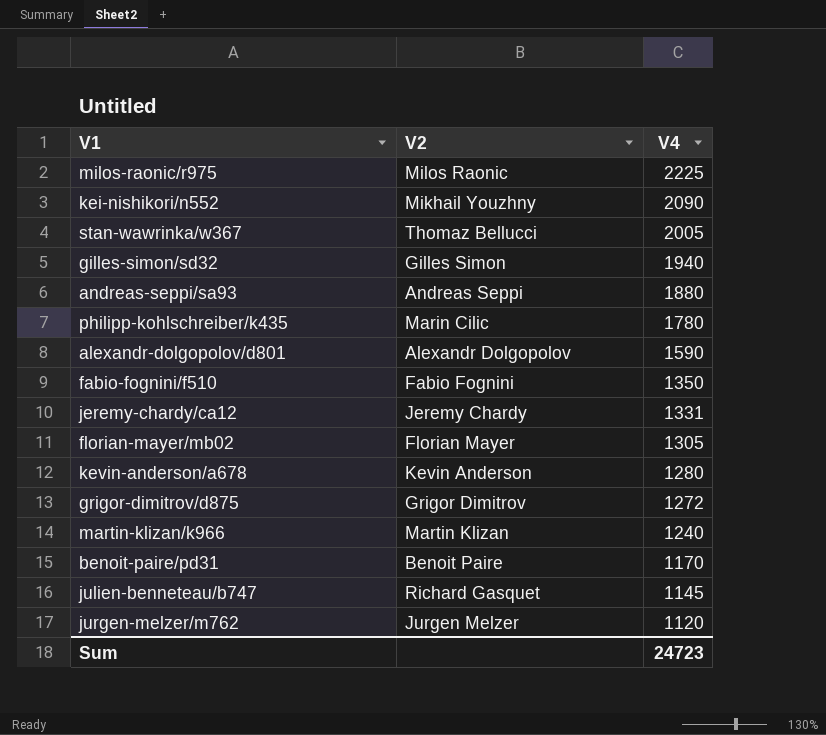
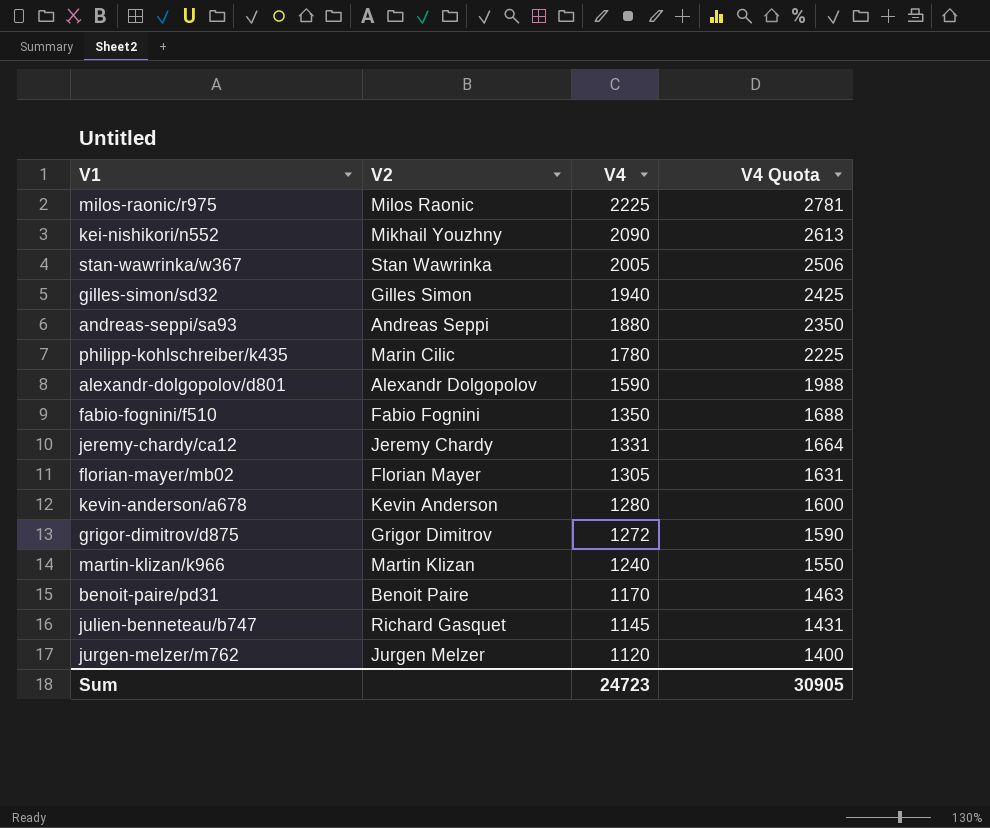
column V4 Quota | formula: none -> [V4] * 1.25
stan-wawrinka/w367 | V2: Thomaz Bellucci -> Stan Wawrinka

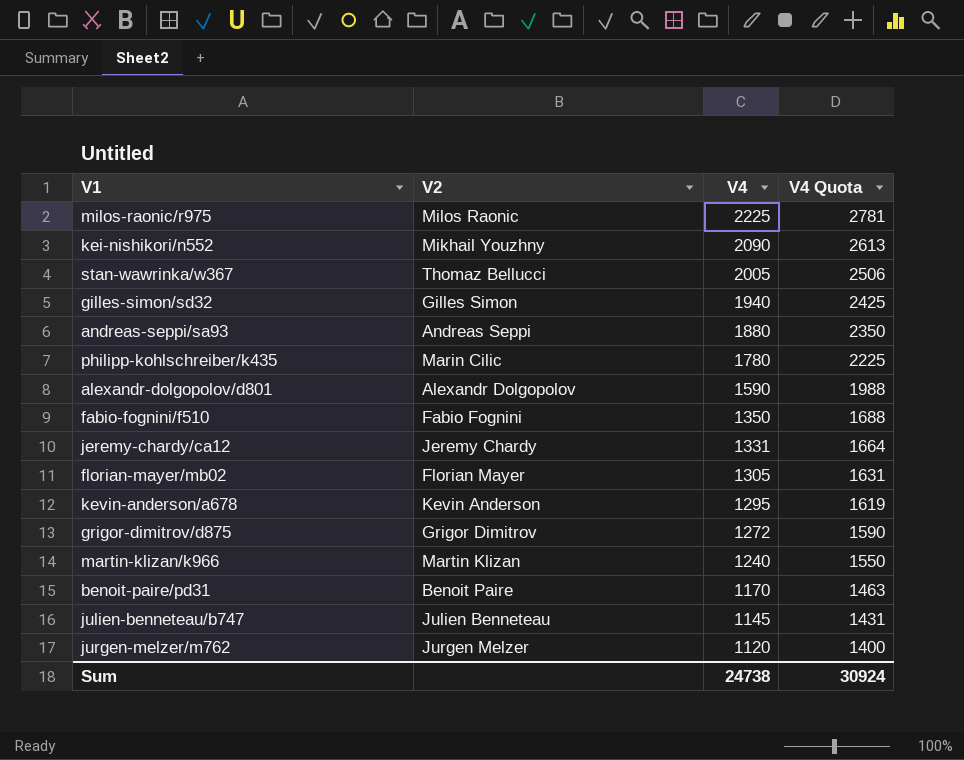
stan-wawrinka/w367 | V2: Stan Wawrinka -> Thomaz Bellucci
kevin-anderson/a678 | V4: 1280 -> 1295
kevin-anderson/a678 | V4 Quota: 1600 -> 1619
julien-benneteau/b747 | V2: Richard Gasquet -> Julien Benneteau
Sum | V4: 24723 -> 24738
Sum | V4 Quota: 30905 -> 30924

